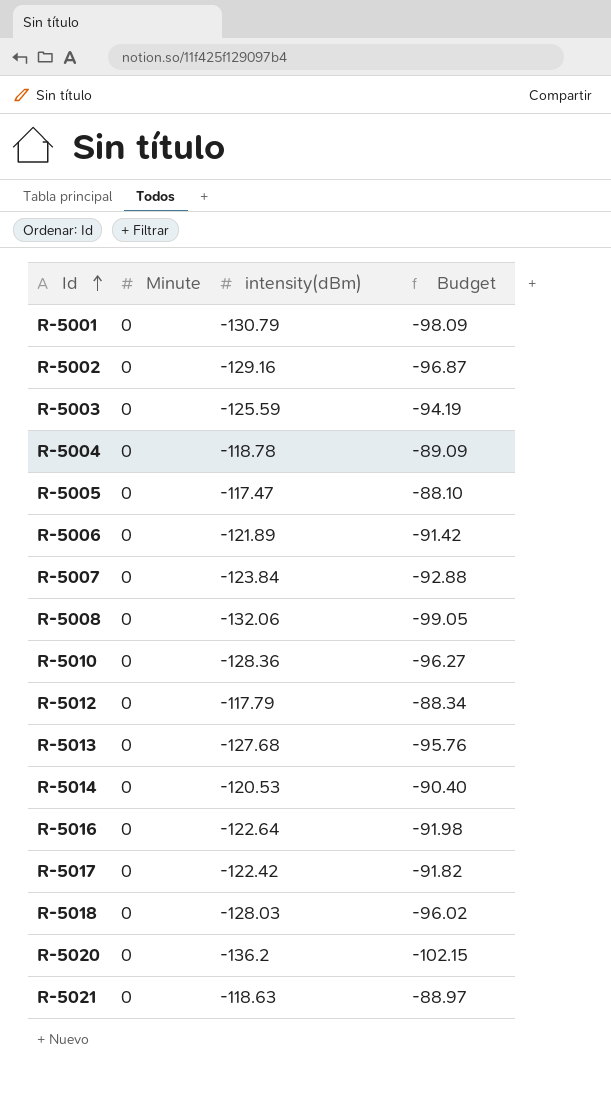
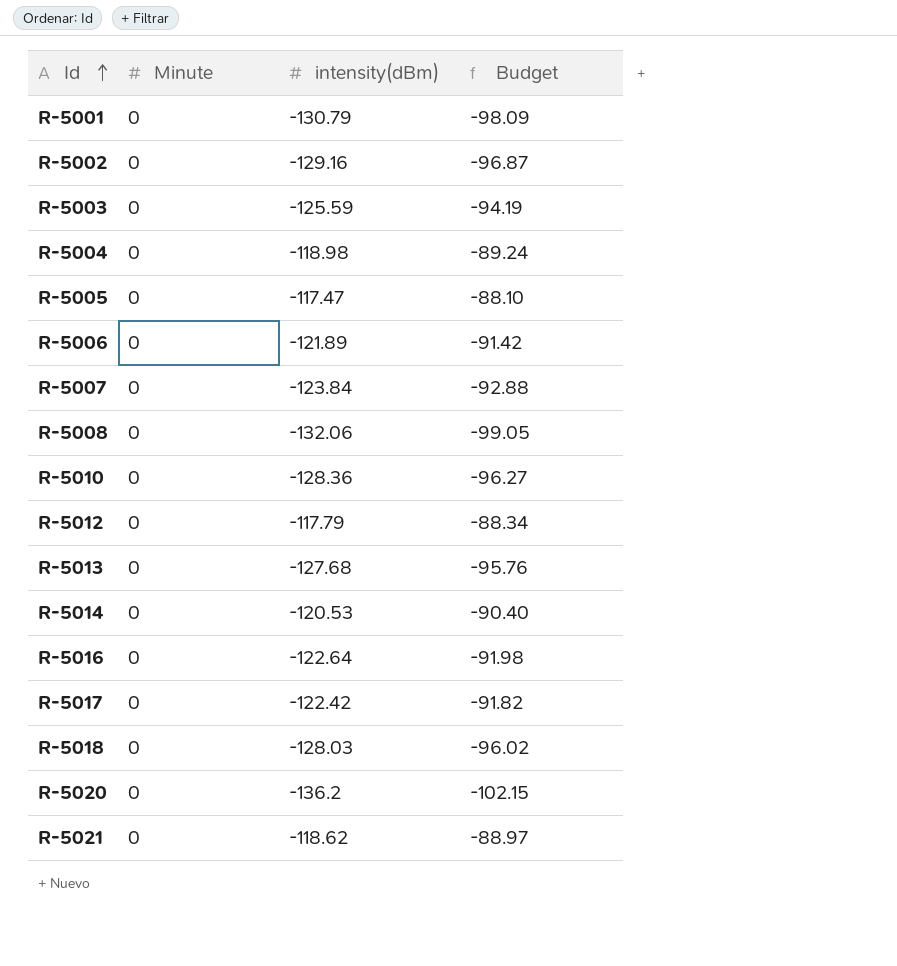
R-5004 | intensity(dBm): -118.78 -> -118.98
R-5004 | Budget: -89.09 -> -89.24
R-5021 | intensity(dBm): -118.63 -> -118.62

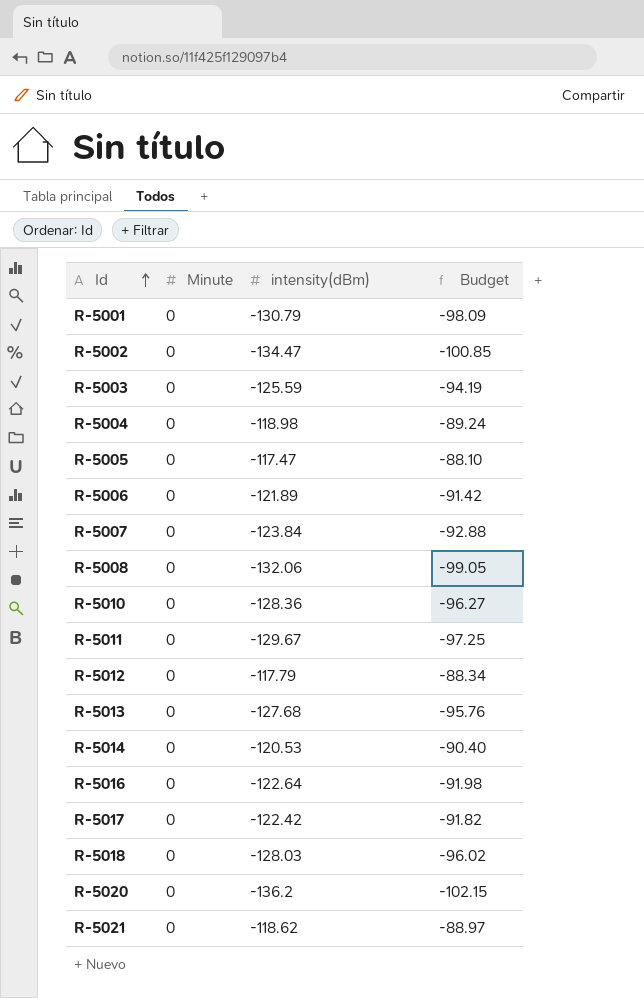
R-5002 | intensity(dBm): -129.16 -> -134.47
R-5002 | Budget: -96.87 -> -100.85
row R-5011: none -> 0 | -129.67 | -97.25

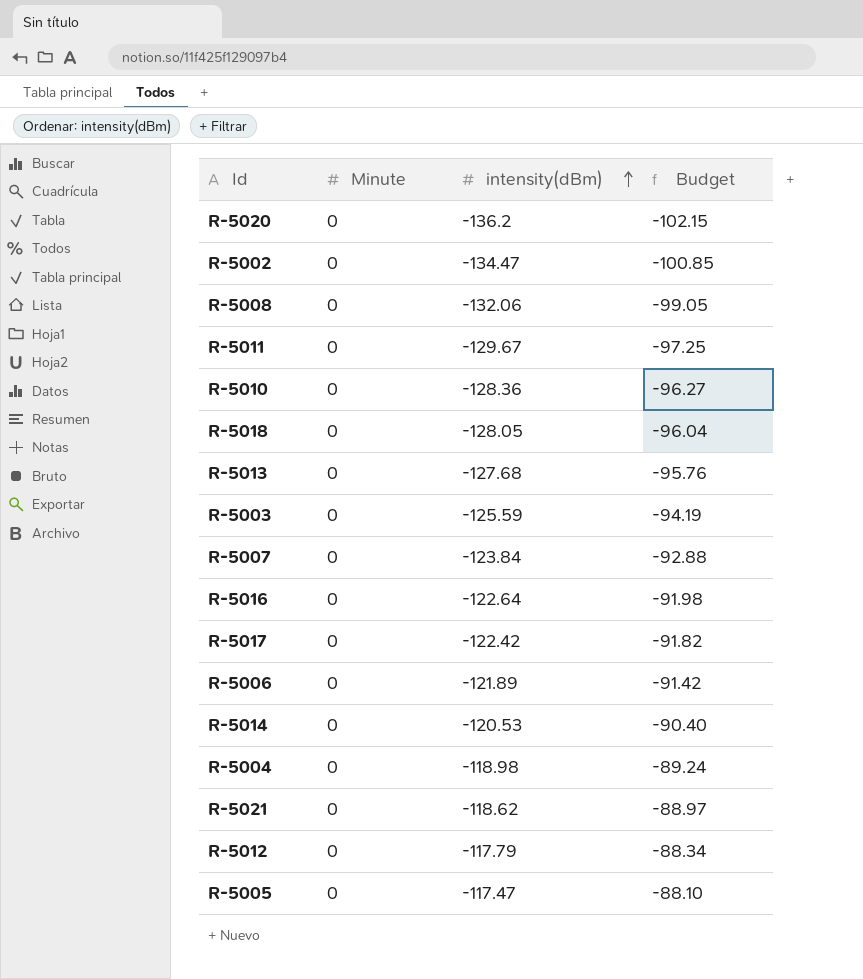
row order: Id ascending -> intensity(dBm) ascending
row R-5001: 0 | -130.79 | -98.09 -> none
R-5018 | intensity(dBm): -128.03 -> -128.05
R-5018 | Budget: -96.02 -> -96.04

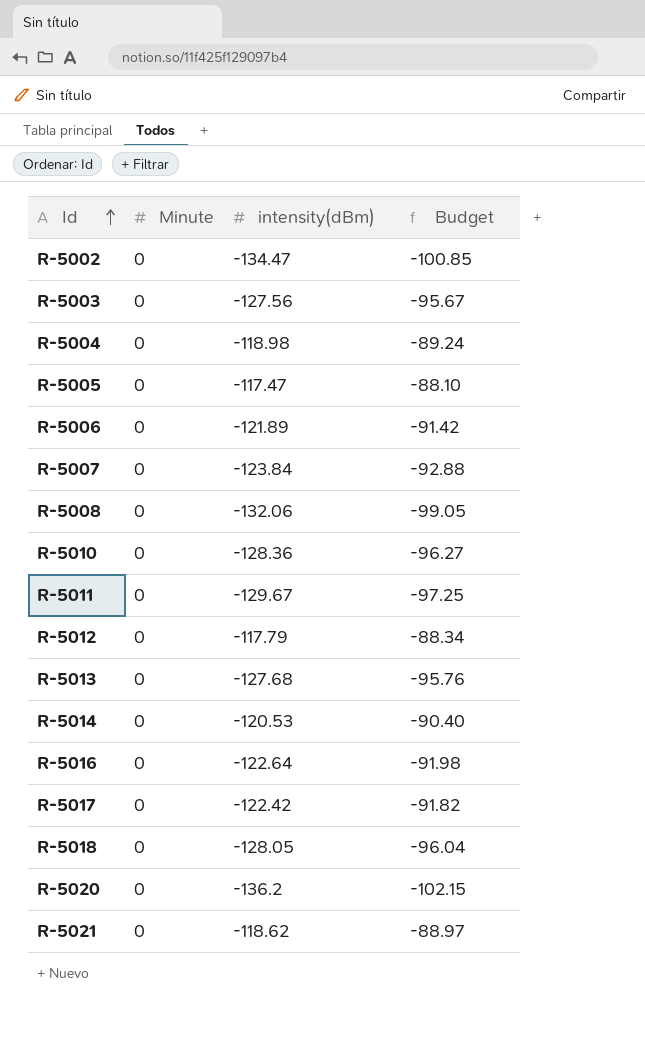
row order: intensity(dBm) ascending -> Id ascending
R-5003 | intensity(dBm): -125.59 -> -127.56
R-5003 | Budget: -94.19 -> -95.67

